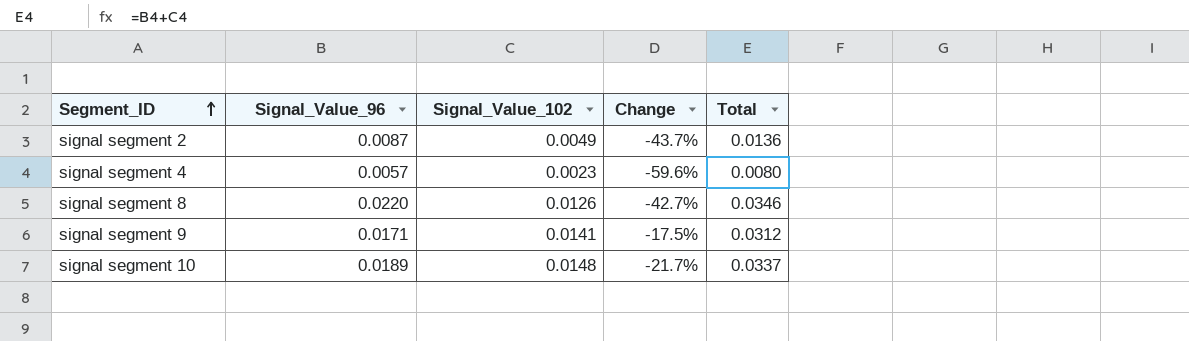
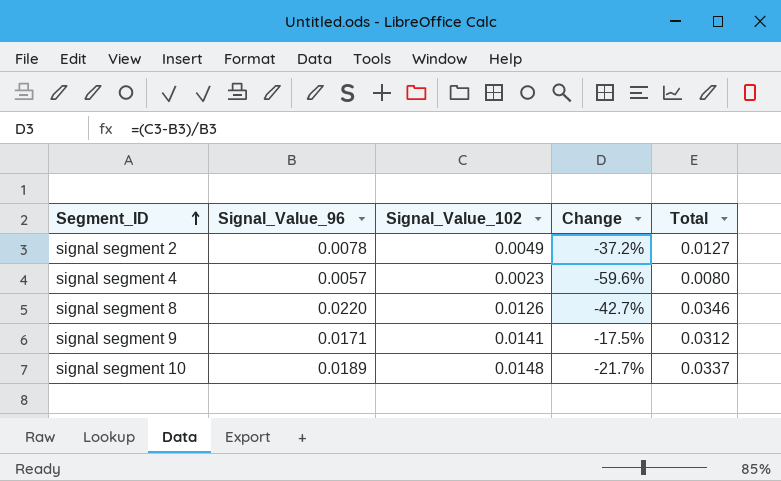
signal segment 2 | Signal_Value_96: 0.0087 -> 0.0078
signal segment 2 | Change: -43.7% -> -37.2%
signal segment 2 | Total: 0.0136 -> 0.0127

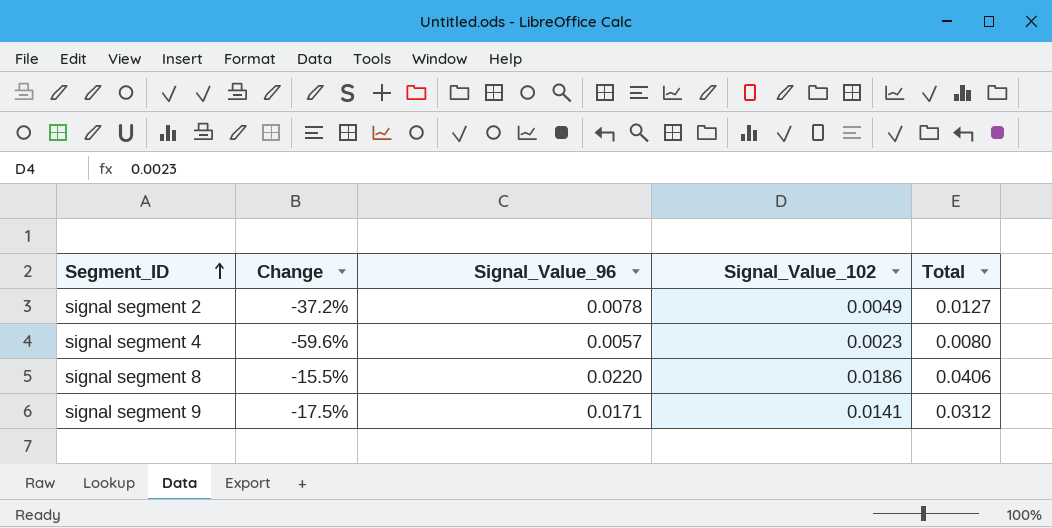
column Change | position: 4 -> 2
row signal segment 10: 0.0189 | 0.0148 | -21.7% | 0.0337 -> none
signal segment 8 | Change: -42.7% -> -15.5%
signal segment 8 | Signal_Value_102: 0.0126 -> 0.0186
signal segment 8 | Total: 0.0346 -> 0.0406

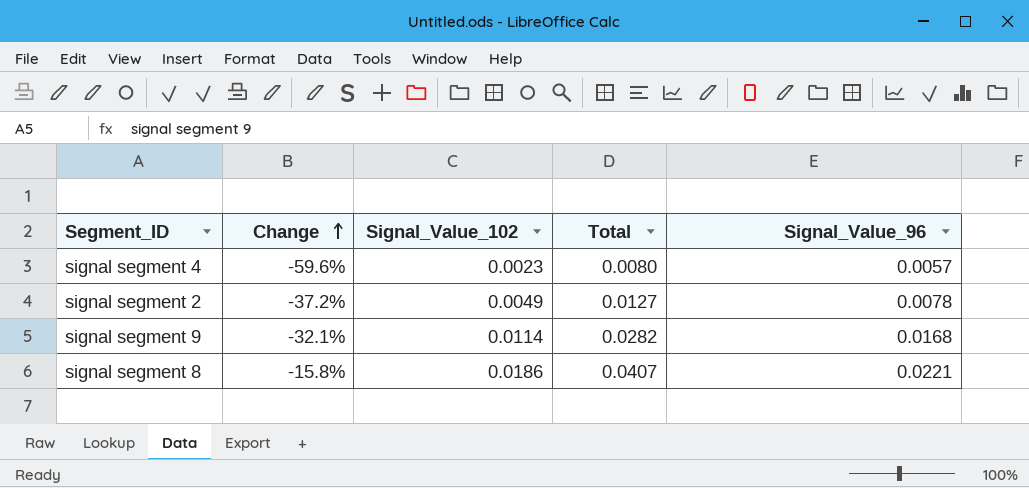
row order: Segment_ID ascending -> Change ascending
column Signal_Value_96 | position: 3 -> 5
signal segment 9 | Change: -17.5% -> -32.1%
signal segment 9 | Signal_Value_102: 0.0141 -> 0.0114
signal segment 9 | Total: 0.0312 -> 0.0282
signal segment 9 | Signal_Value_96: 0.0171 -> 0.0168
signal segment 8 | Change: -15.5% -> -15.8%
signal segment 8 | Total: 0.0406 -> 0.0407
signal segment 8 | Signal_Value_96: 0.0220 -> 0.0221

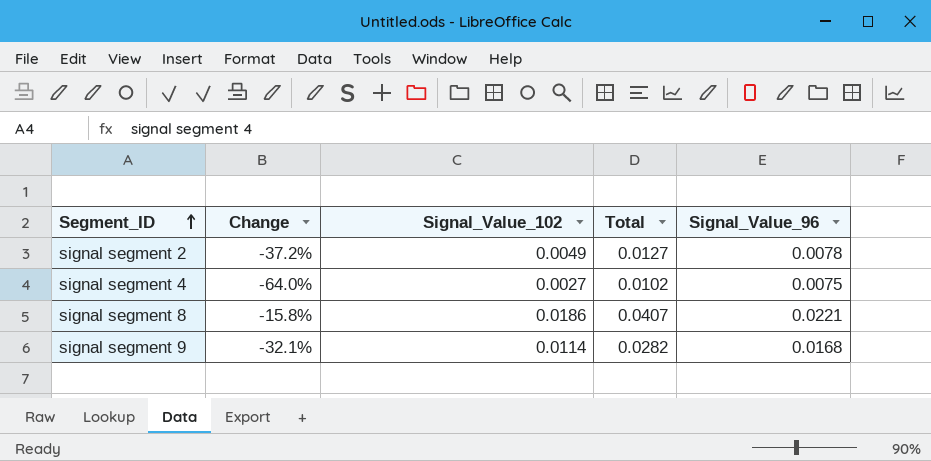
row order: Change ascending -> Segment_ID ascending
signal segment 4 | Change: -59.6% -> -64.0%
signal segment 4 | Signal_Value_102: 0.0023 -> 0.0027
signal segment 4 | Total: 0.0080 -> 0.0102
signal segment 4 | Signal_Value_96: 0.0057 -> 0.0075

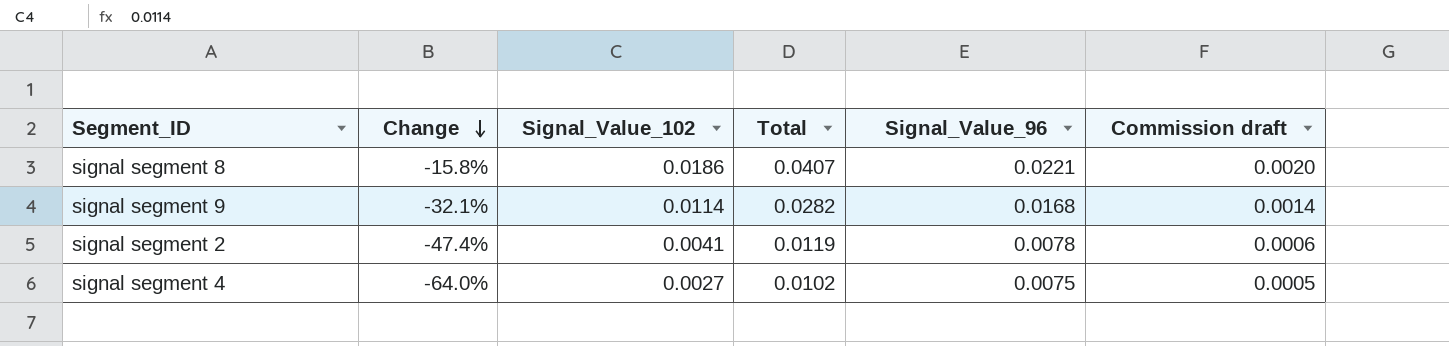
row order: Segment_ID ascending -> Change descending
column Commission draft | formula: none -> [Total] * 0.05
signal segment 2 | Change: -37.2% -> -47.4%
signal segment 2 | Signal_Value_102: 0.0049 -> 0.0041
signal segment 2 | Total: 0.0127 -> 0.0119

